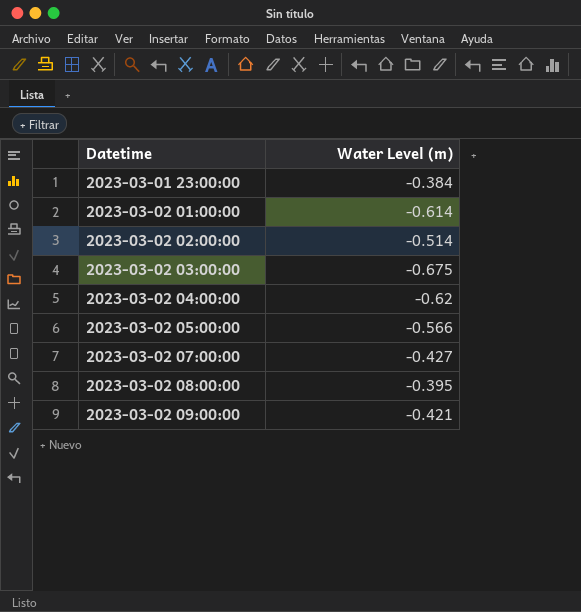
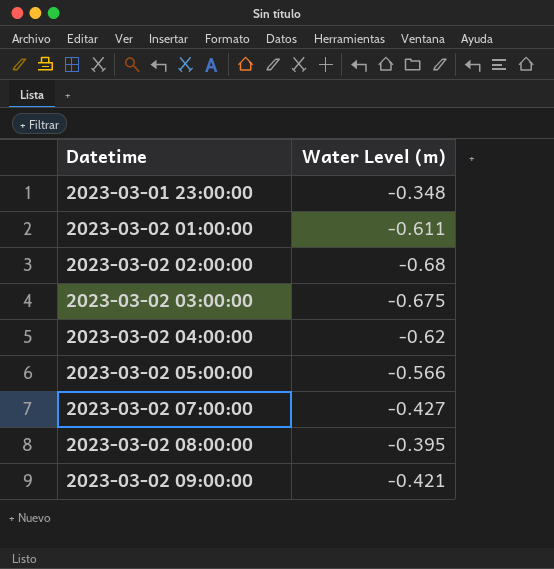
2023-03-01 23:00:00 | Water Level (m): -0.384 -> -0.348
2023-03-02 01:00:00 | Water Level (m): -0.614 -> -0.611
2023-03-02 02:00:00 | Water Level (m): -0.514 -> -0.68

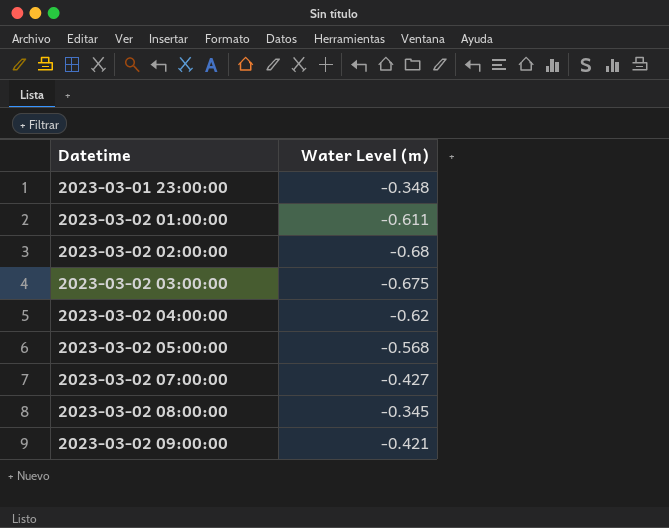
2023-03-02 05:00:00 | Water Level (m): -0.566 -> -0.568
2023-03-02 08:00:00 | Water Level (m): -0.395 -> -0.345

